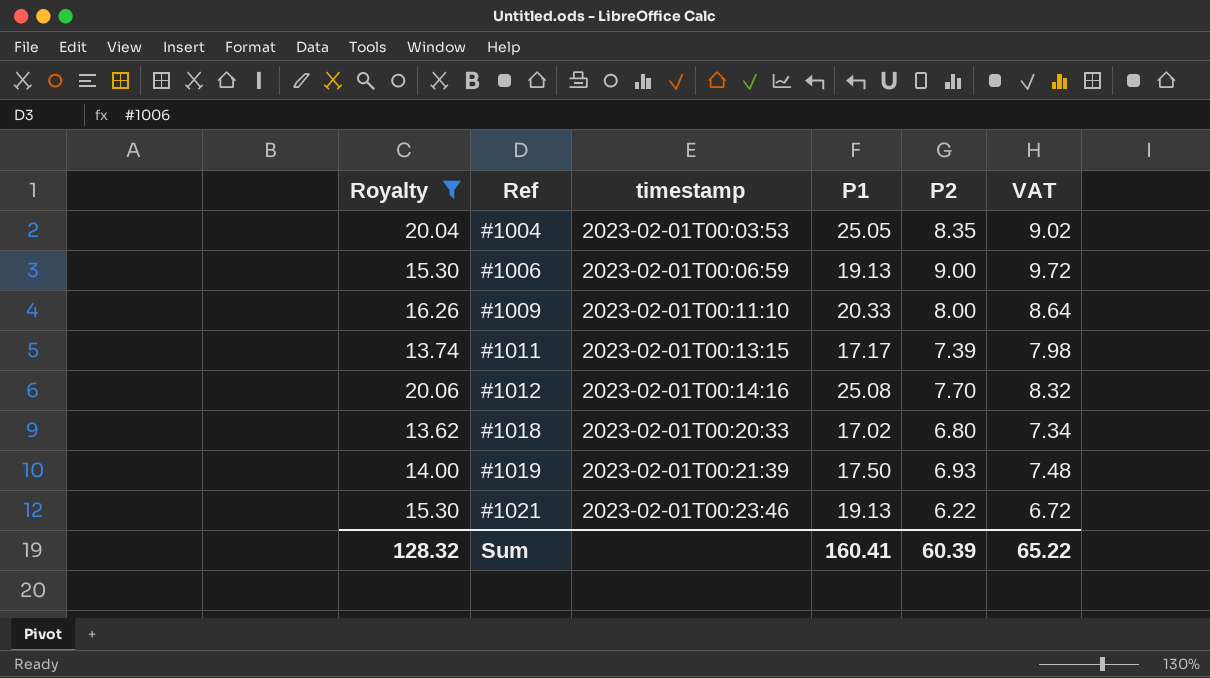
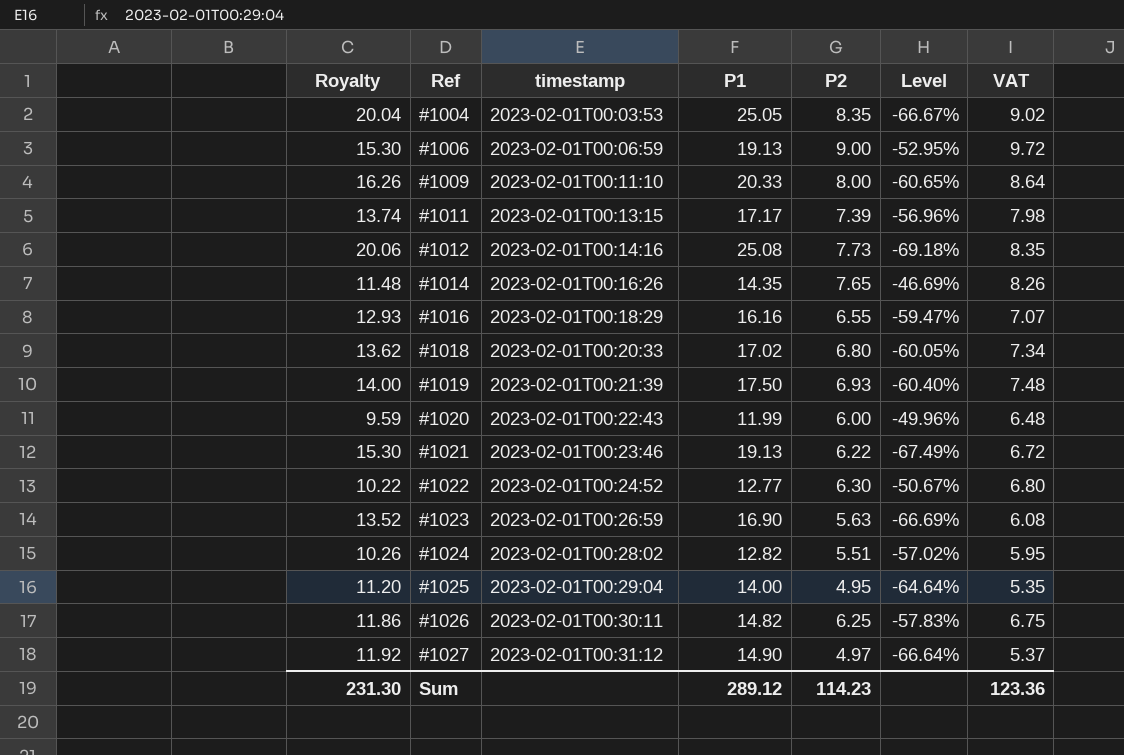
filter: Royalty >= 13.62 -> none
column Level | formula: none -> ([P2] - [P1]) / [P1]
#1012 | P2: 7.70 -> 7.73
#1012 | VAT: 8.32 -> 8.35
Sum | Royalty: 128.32 -> 231.30
Sum | P1: 160.41 -> 289.12
Sum | P2: 60.39 -> 114.23
Sum | VAT: 65.22 -> 123.36

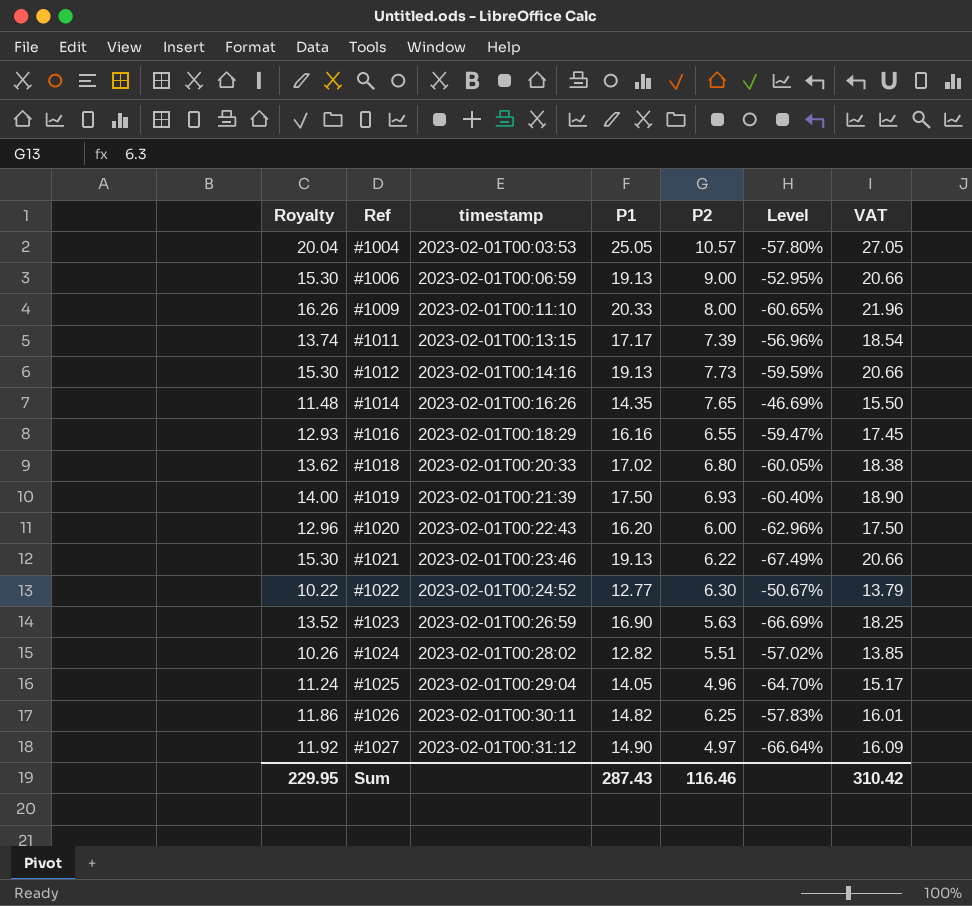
column VAT | formula: [P2] * 1.08 -> [P1] * 1.08
#1004 | P2: 8.35 -> 10.57
#1004 | Level: -66.67% -> -57.80%
#1012 | Royalty: 20.06 -> 15.30
#1012 | P1: 25.08 -> 19.13
#1012 | Level: -69.18% -> -59.59%
#1020 | Royalty: 9.59 -> 12.96
#1020 | P1: 11.99 -> 16.20
#1020 | Level: -49.96% -> -62.96%
#1025 | Royalty: 11.20 -> 11.24
#1025 | P1: 14.00 -> 14.05
#1025 | P2: 4.95 -> 4.96
#1025 | Level: -64.64% -> -64.70%
Sum | Royalty: 231.30 -> 229.95
Sum | P1: 289.12 -> 287.43
Sum | P2: 114.23 -> 116.46
Sum | VAT: 123.36 -> 310.42

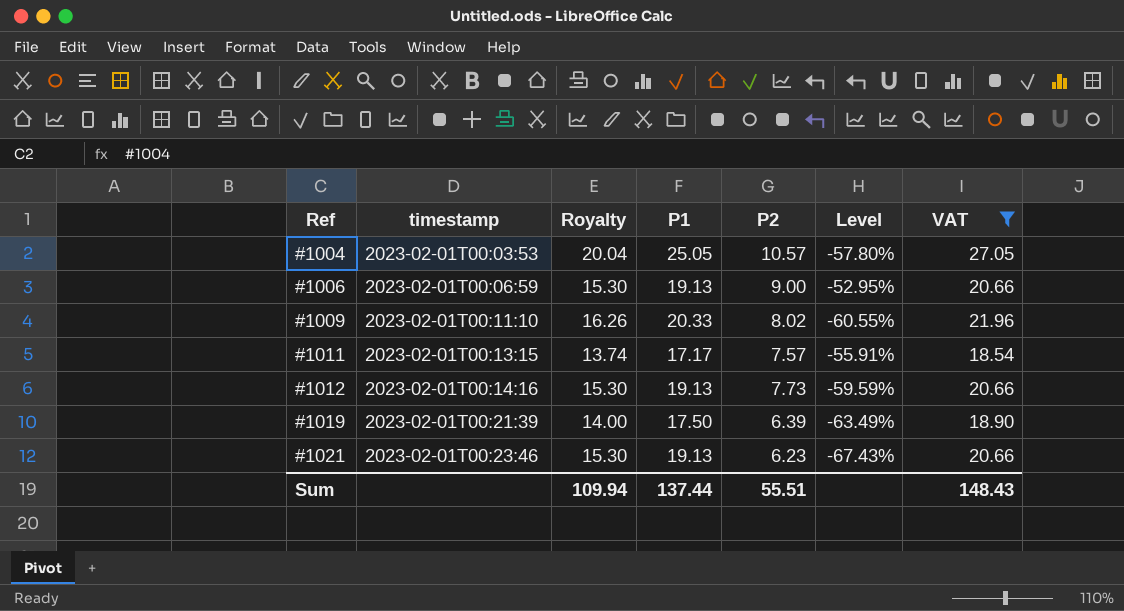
filter: none -> VAT >= 18.54
column Royalty | position: 1 -> 3
#1009 | P2: 8.00 -> 8.02
#1009 | Level: -60.65% -> -60.55%
#1011 | P2: 7.39 -> 7.57
#1011 | Level: -56.96% -> -55.91%
#1019 | P2: 6.93 -> 6.39
#1019 | Level: -60.40% -> -63.49%
#1021 | P2: 6.22 -> 6.23
#1021 | Level: -67.49% -> -67.43%
Sum | Royalty: 229.95 -> 109.94
Sum | P1: 287.43 -> 137.44
Sum | P2: 116.46 -> 55.51
Sum | VAT: 310.42 -> 148.43

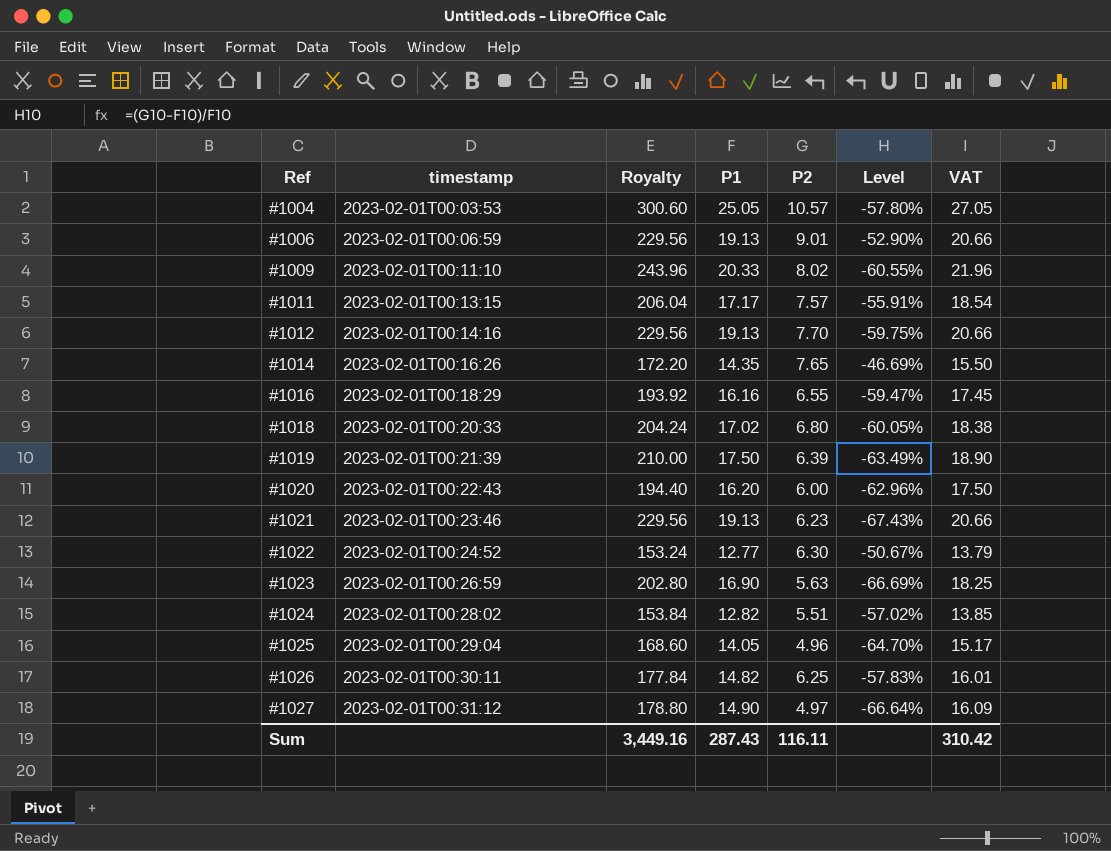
filter: VAT >= 18.54 -> none
column Royalty | formula: [P1] * 0.8 -> [P1] * 12
#1006 | P2: 9.00 -> 9.01
#1006 | Level: -52.95% -> -52.90%
#1012 | P2: 7.73 -> 7.70
#1012 | Level: -59.59% -> -59.75%
Sum | Royalty: 109.94 -> 3,449.16
Sum | P1: 137.44 -> 287.43
Sum | P2: 55.51 -> 116.11
Sum | VAT: 148.43 -> 310.42

